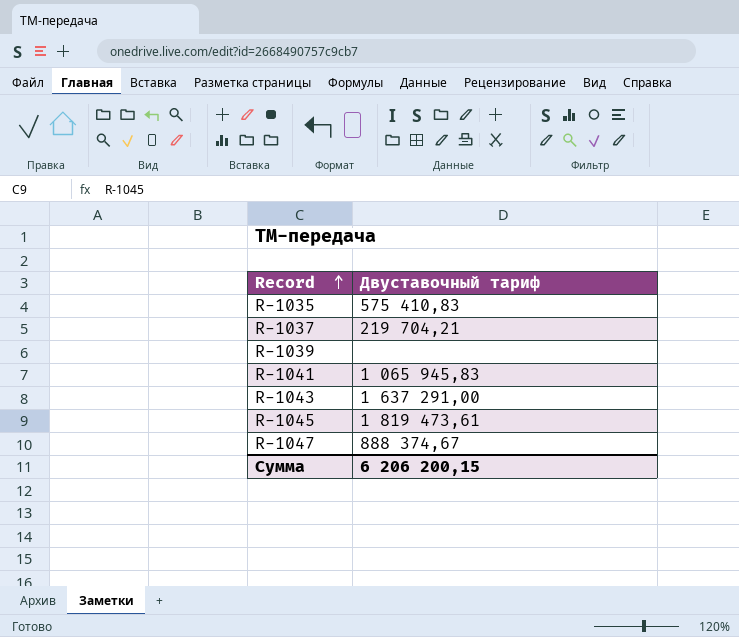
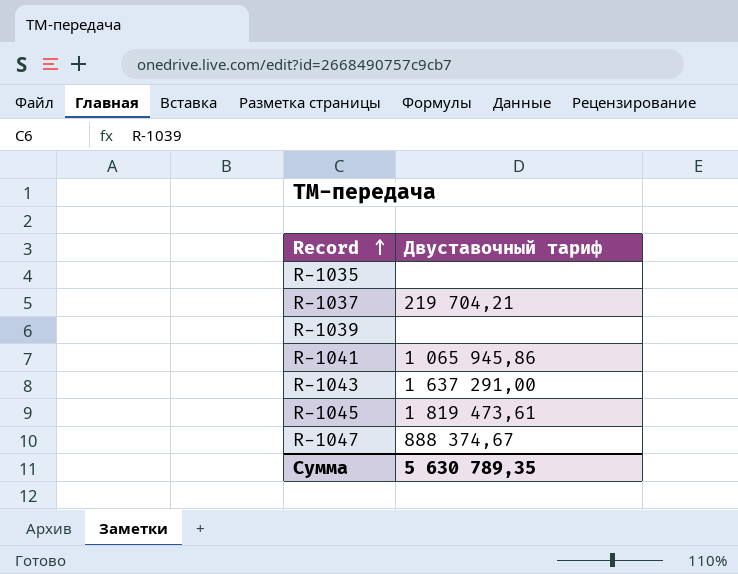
R-1035 | Двуставочный тариф: 575 410,83 -> none
R-1041 | Двуставочный тариф: 1 065 945,83 -> 1 065 945,86
Сумма | Двуставочный тариф: 6 206 200,15 -> 5 630 789,35

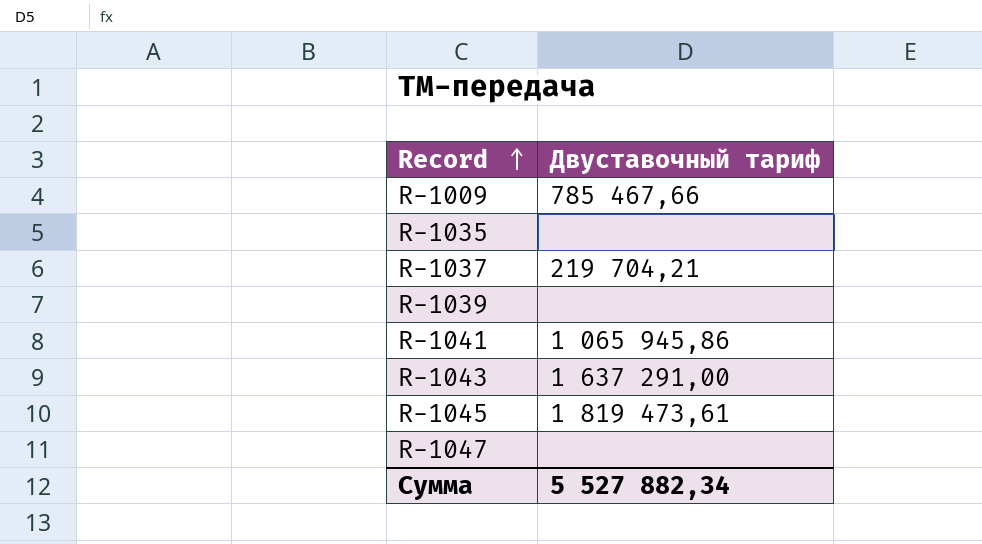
row R-1009: none -> 785 467,66
R-1047 | Двуставочный тариф: 888 374,67 -> none
Сумма | Двуставочный тариф: 5 630 789,35 -> 5 527 882,34

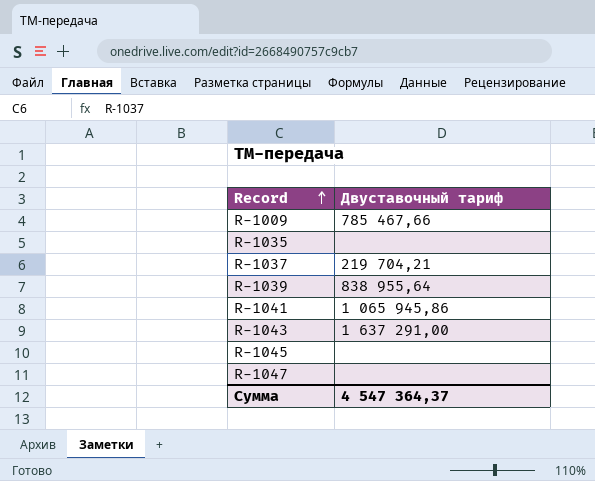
R-1039 | Двуставочный тариф: none -> 838 955,64
R-1045 | Двуставочный тариф: 1 819 473,61 -> none
Сумма | Двуставочный тариф: 5 527 882,34 -> 4 547 364,37

